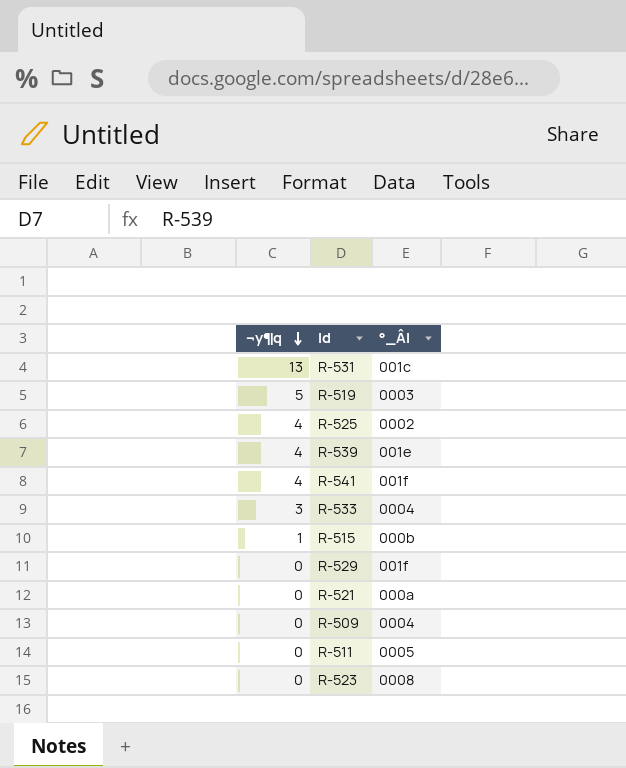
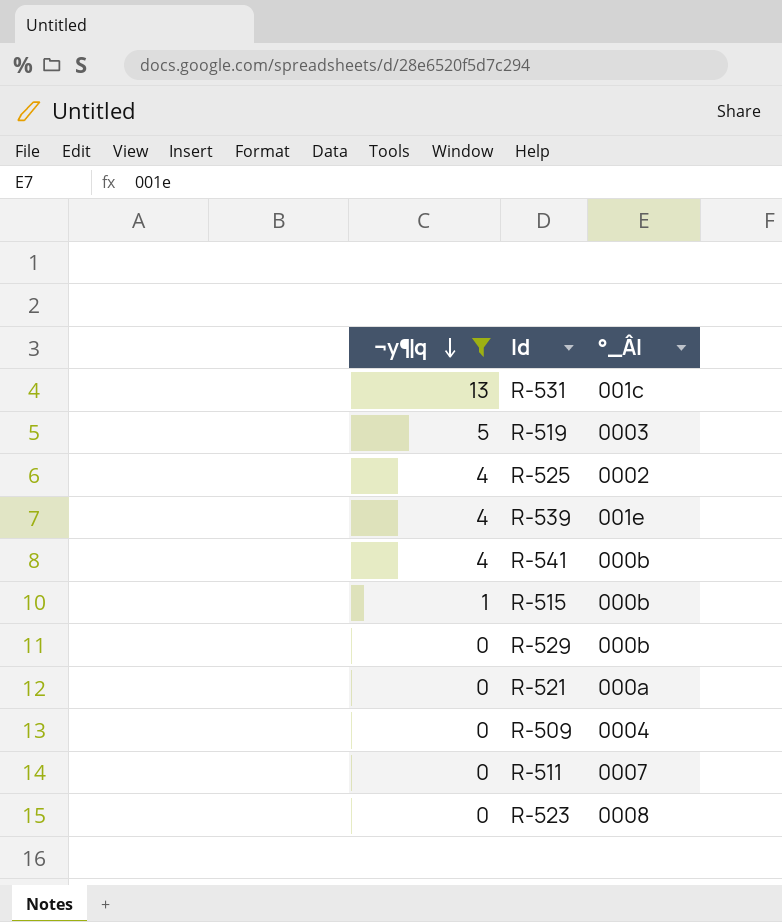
filter: none -> ¬y¶q != 3
R-541 | °_ÂI: 001f -> 000b
R-529 | °_ÂI: 001f -> 000b
R-511 | °_ÂI: 0005 -> 0007

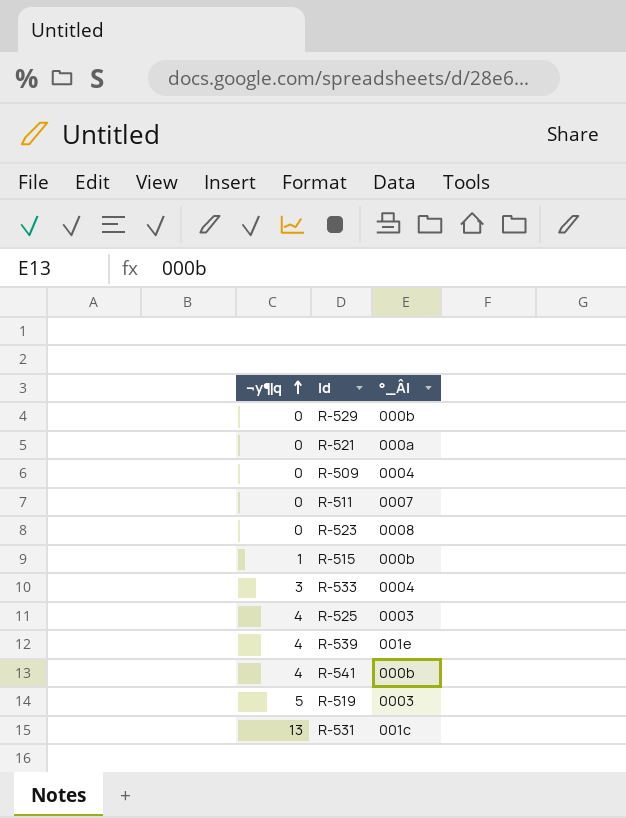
filter: ¬y¶q != 3 -> none
row order: ¬y¶q descending -> ¬y¶q ascending
R-525 | °_ÂI: 0002 -> 0003

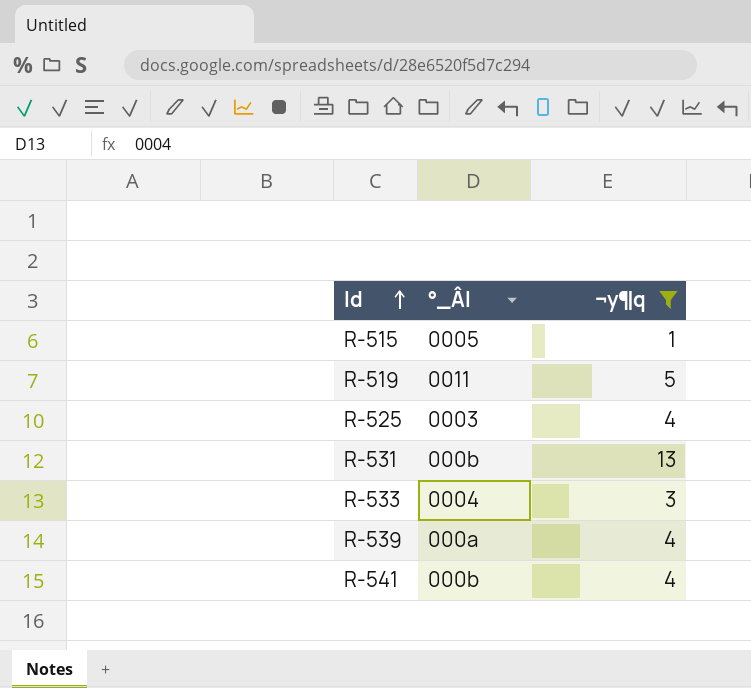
filter: none -> ¬y¶q != 0
row order: ¬y¶q ascending -> Id ascending
column ¬y¶q | position: 1 -> 3
R-515 | °_ÂI: 000b -> 0005
R-519 | °_ÂI: 0003 -> 0011
R-531 | °_ÂI: 001c -> 000b
R-539 | °_ÂI: 001e -> 000a

